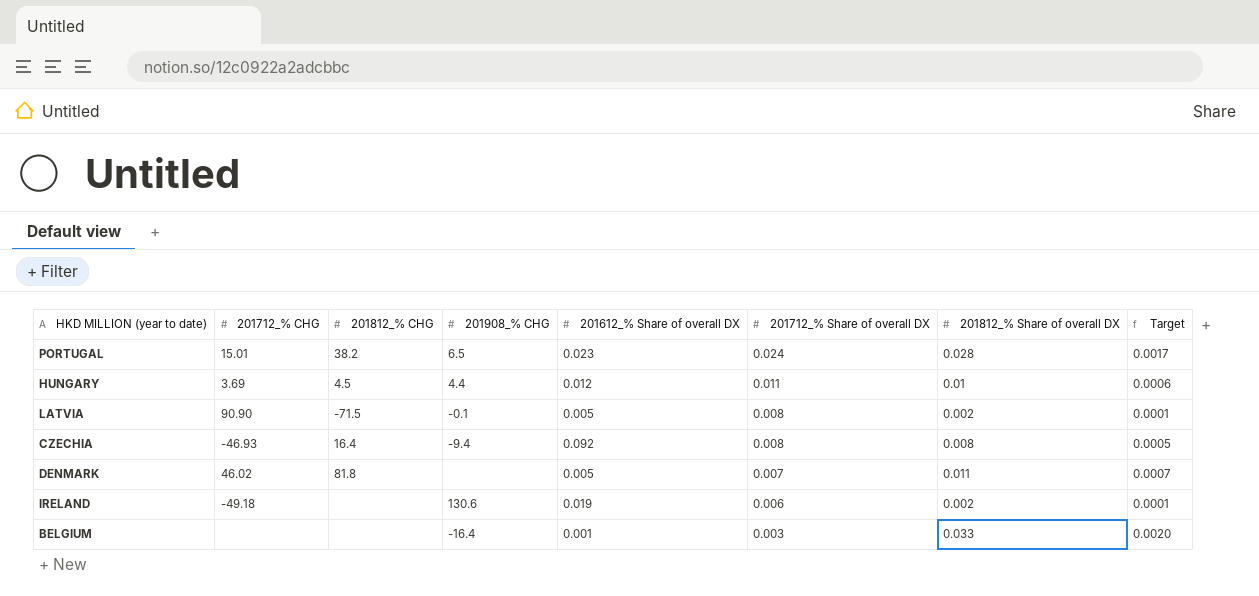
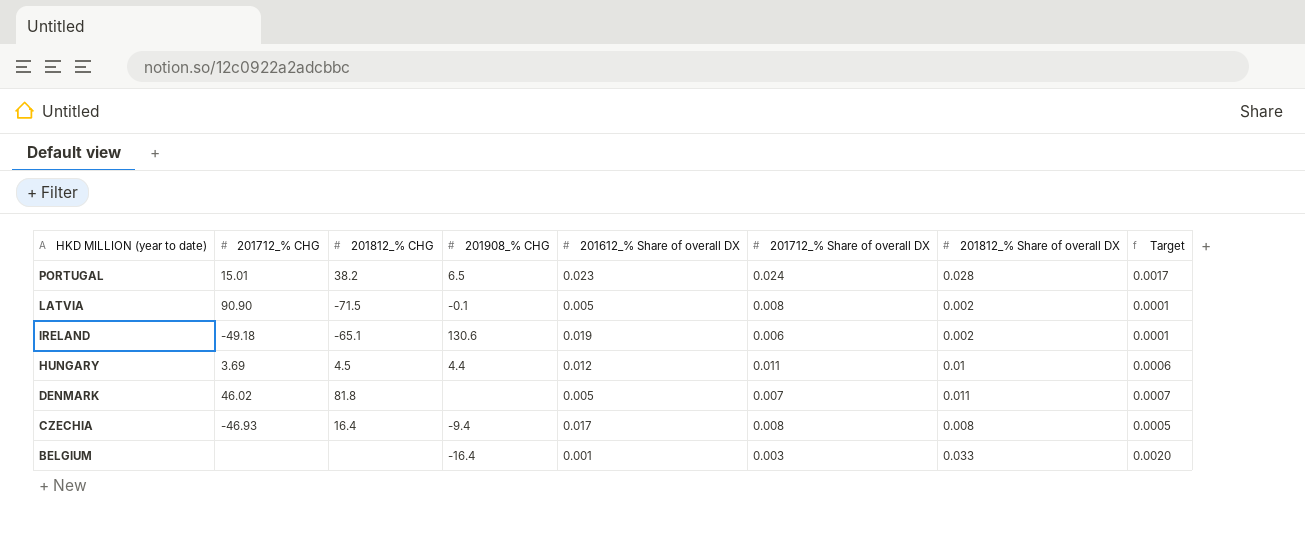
row order: 201712_% Share of overall DX descending -> HKD MILLION (year to date) descending
IRELAND | 201812_% CHG: none -> -65.1
CZECHIA | 201612_% Share of overall DX: 0.092 -> 0.017

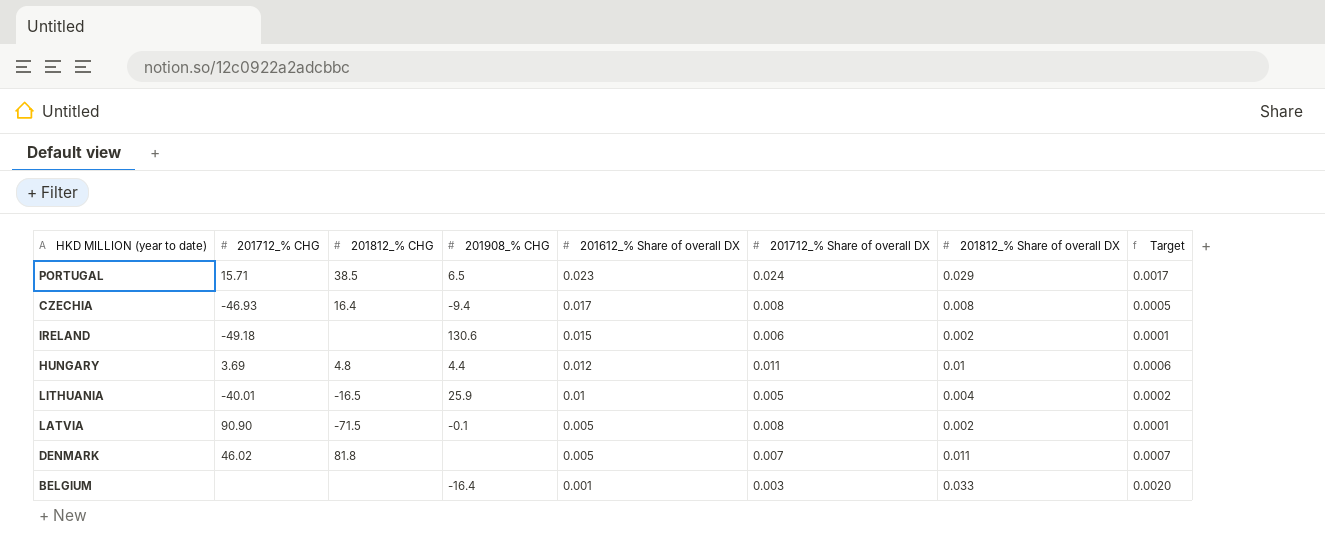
row order: HKD MILLION (year to date) descending -> 201612_% Share of overall DX descending
PORTUGAL | 201712_% CHG: 15.01 -> 15.71
PORTUGAL | 201812_% CHG: 38.2 -> 38.5
PORTUGAL | 201812_% Share of overall DX: 0.028 -> 0.029
IRELAND | 201812_% CHG: -65.1 -> none
IRELAND | 201612_% Share of overall DX: 0.019 -> 0.015
HUNGARY | 201812_% CHG: 4.5 -> 4.8
row LITHUANIA: none -> -40.01 | -16.5 | 25.9 | 0.01 | 0.005 | 0.004 | 0.0002

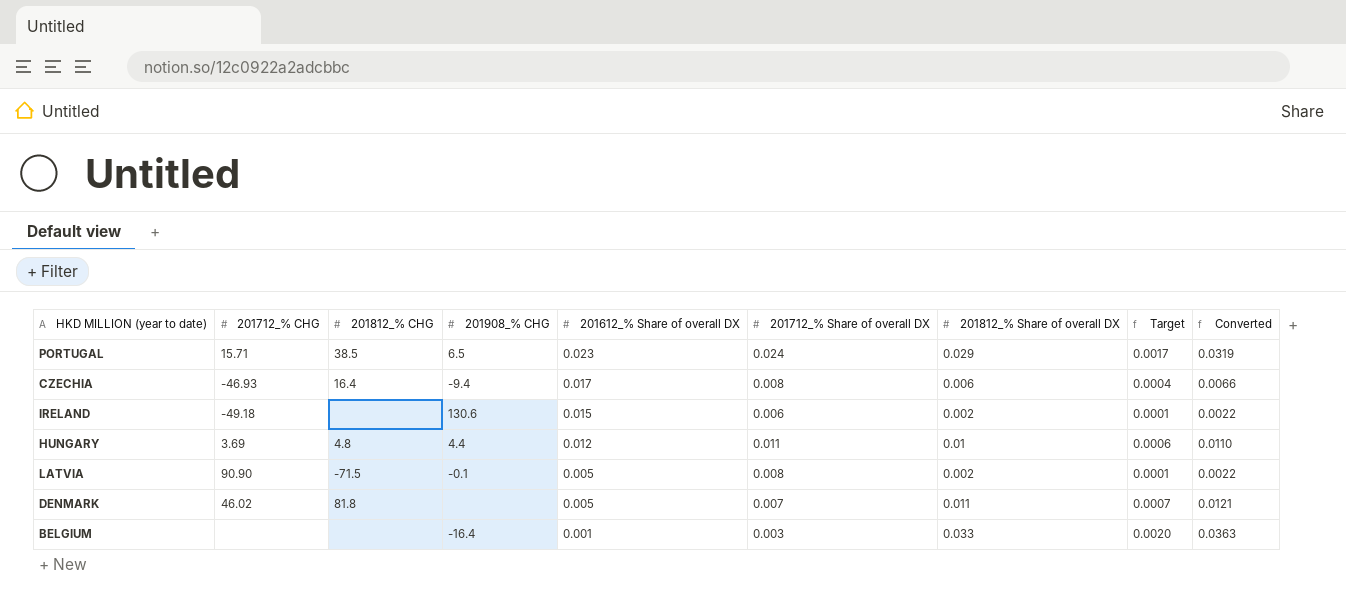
column Converted | formula: none -> [201812_% Share of overall DX] * 1.1
row LITHUANIA: -40.01 | -16.5 | 25.9 | 0.01 | 0.005 | 0.004 | 0.0002 -> none
CZECHIA | 201812_% Share of overall DX: 0.008 -> 0.006
CZECHIA | Target: 0.0005 -> 0.0004

